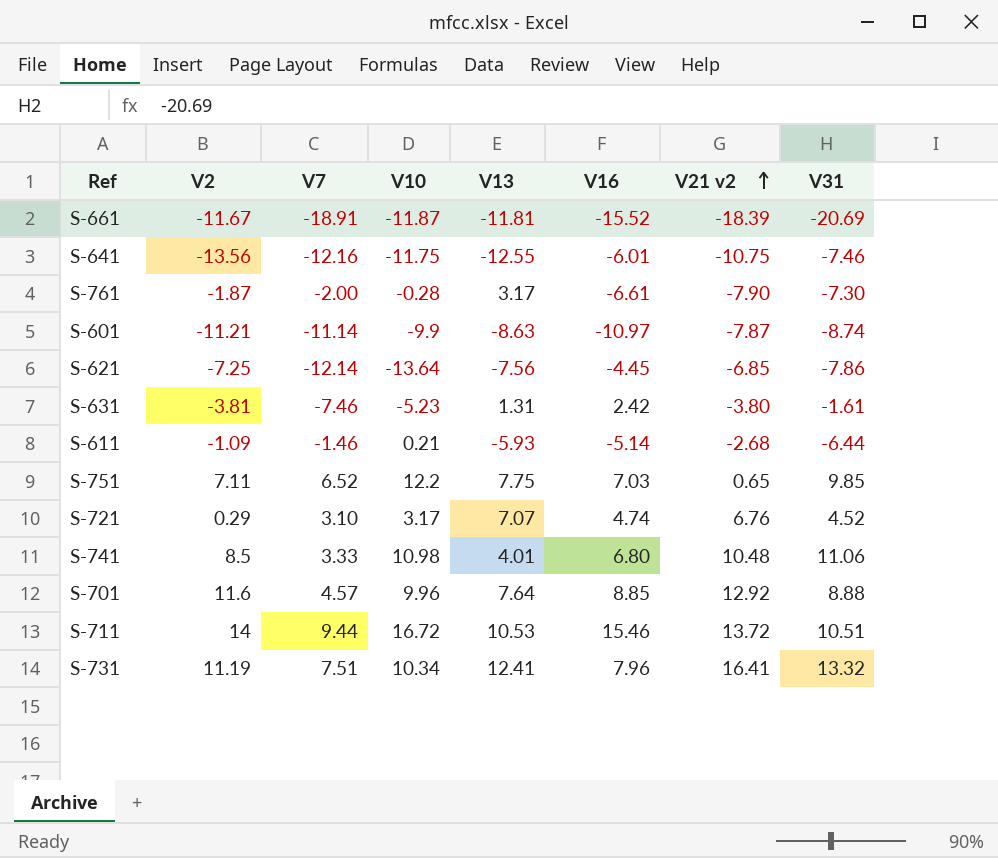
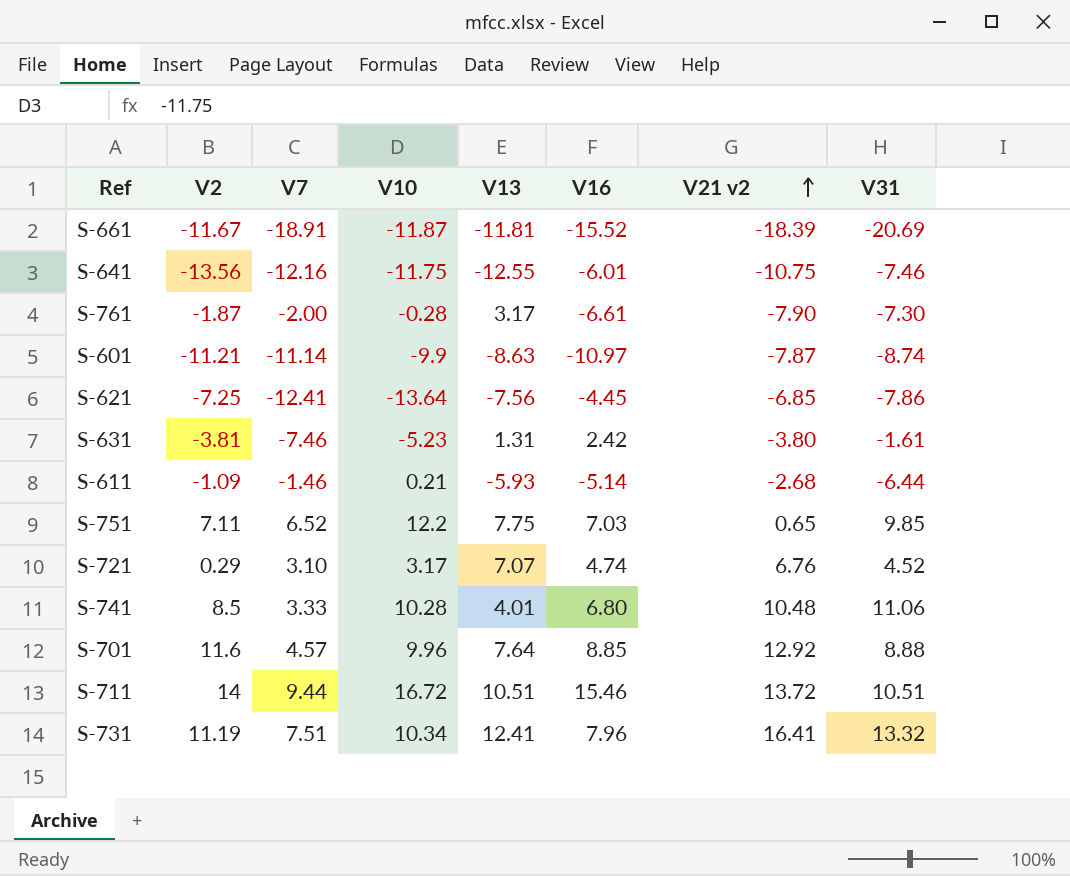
S-621 | V7: -12.14 -> -12.41
S-741 | V10: 10.98 -> 10.28
S-711 | V13: 10.53 -> 10.51

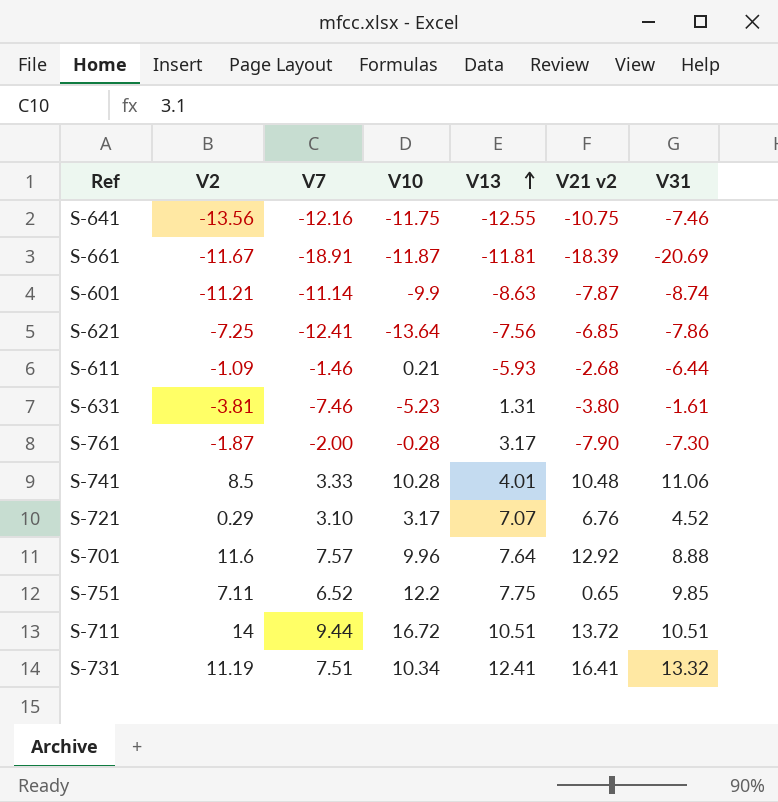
row order: V21 v2 ascending -> V13 ascending
column V16 | position: 6 -> none
S-701 | V7: 4.57 -> 7.57

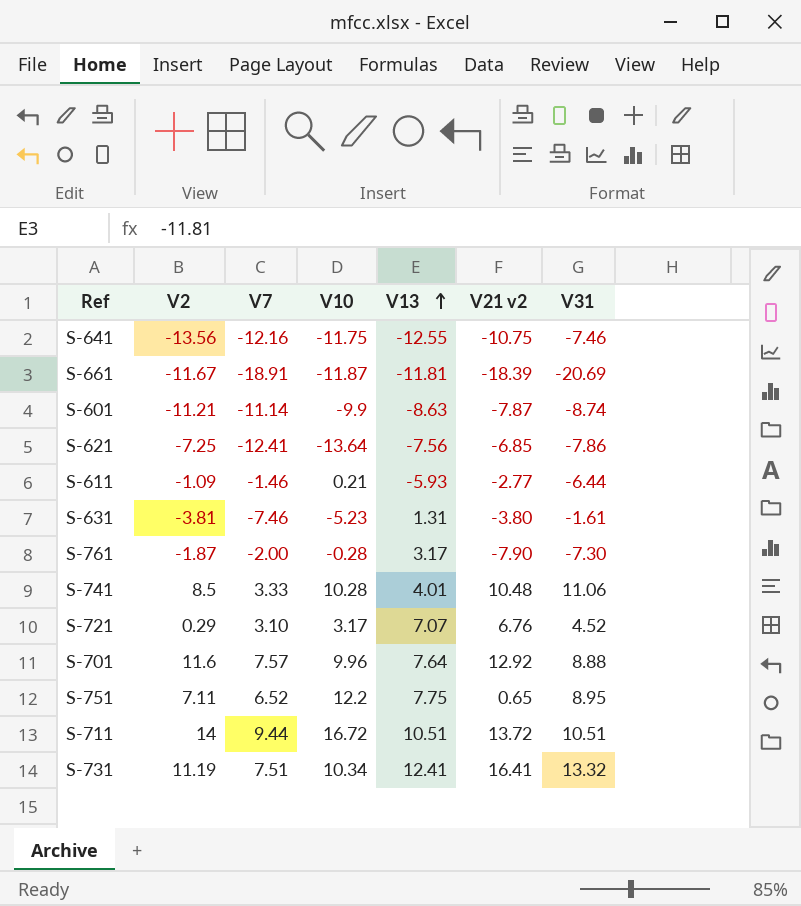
S-611 | V21 v2: -2.68 -> -2.77
S-751 | V31: 9.85 -> 8.95

